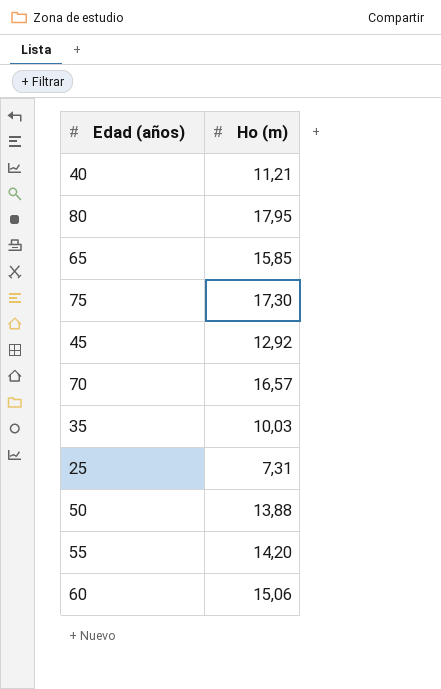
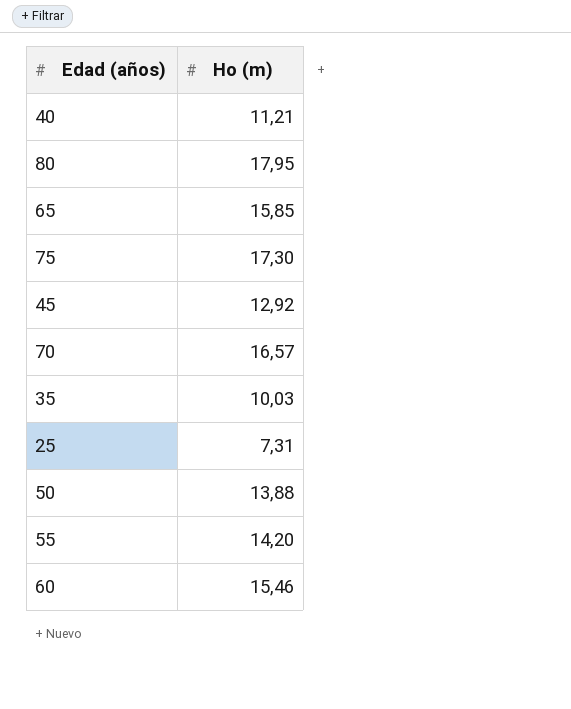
60 | Ho (m): 15,06 -> 15,46

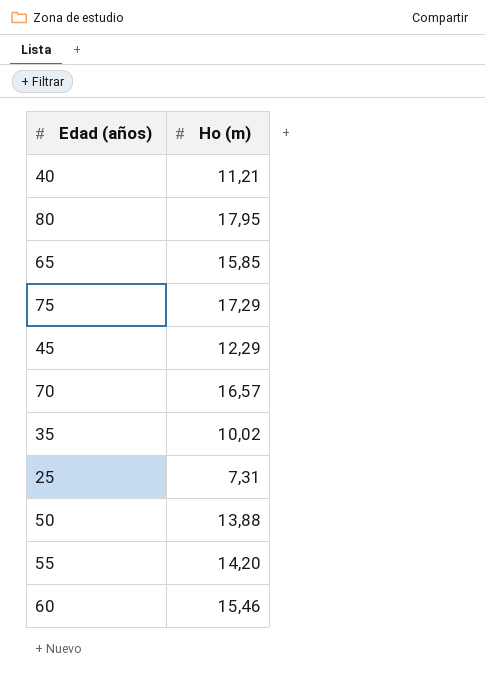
75 | Ho (m): 17,30 -> 17,29
45 | Ho (m): 12,92 -> 12,29
35 | Ho (m): 10,03 -> 10,02

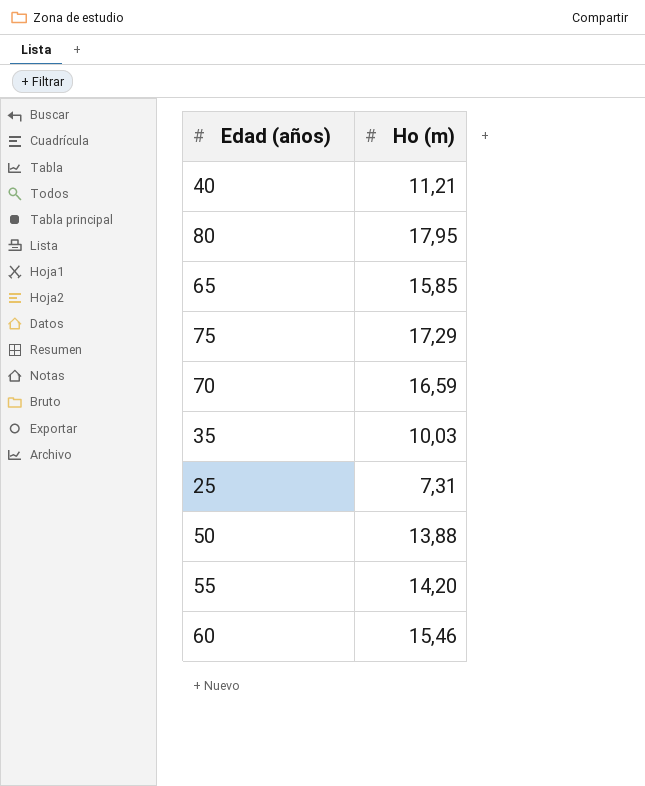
row 45: 12,29 -> none
70 | Ho (m): 16,57 -> 16,59
35 | Ho (m): 10,02 -> 10,03

